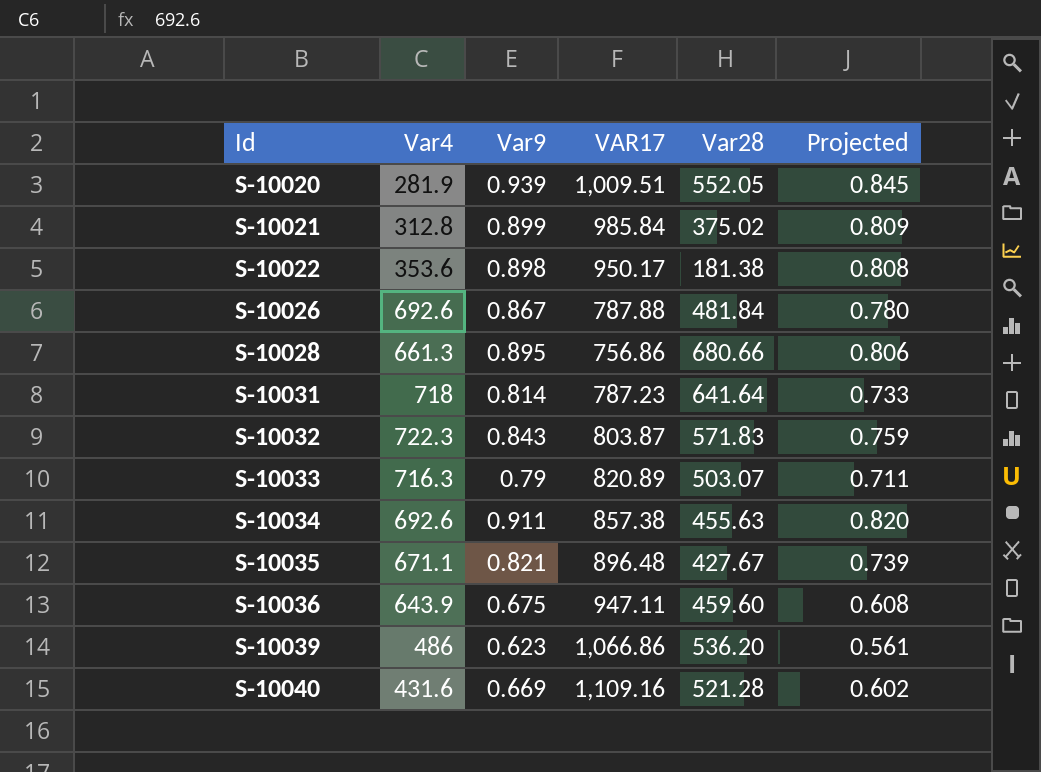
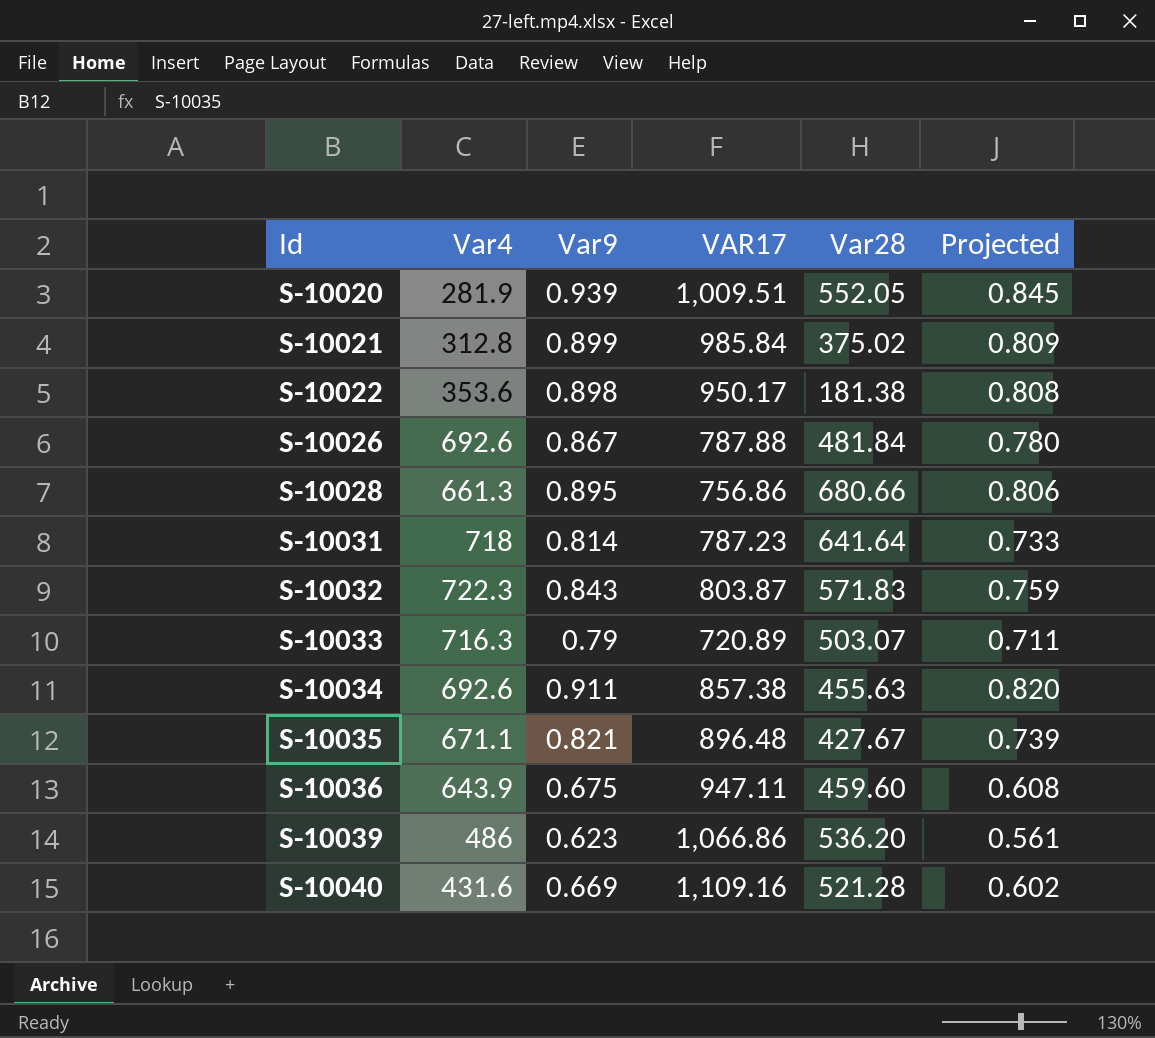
S-10033 | VAR17: 820.89 -> 720.89

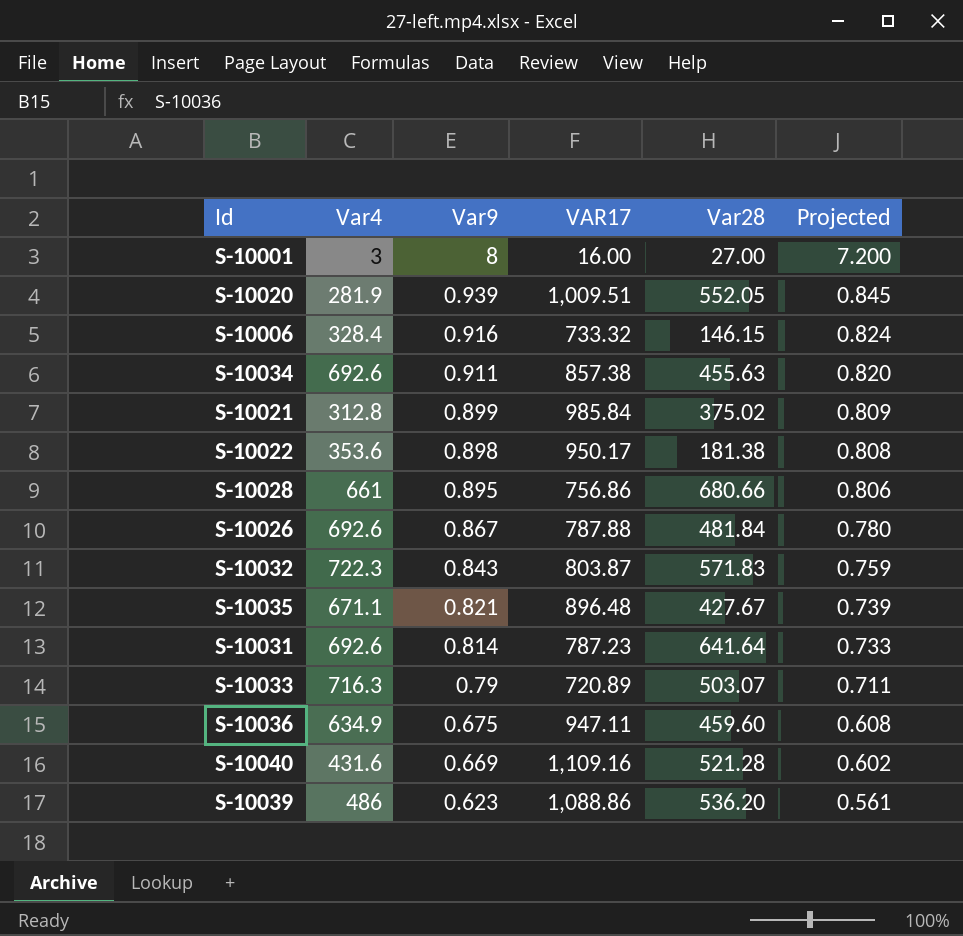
row order: Id ascending -> Var9 descending
row S-10001: none -> 3 | 8 | 16.00 | 27.00 | 7.200
row S-10006: none -> 328.4 | 0.916 | 733.32 | 146.15 | 0.824
S-10028 | Var4: 661.3 -> 661
S-10031 | Var4: 718 -> 692.6
S-10036 | Var4: 643.9 -> 634.9
S-10039 | VAR17: 1,066.86 -> 1,088.86

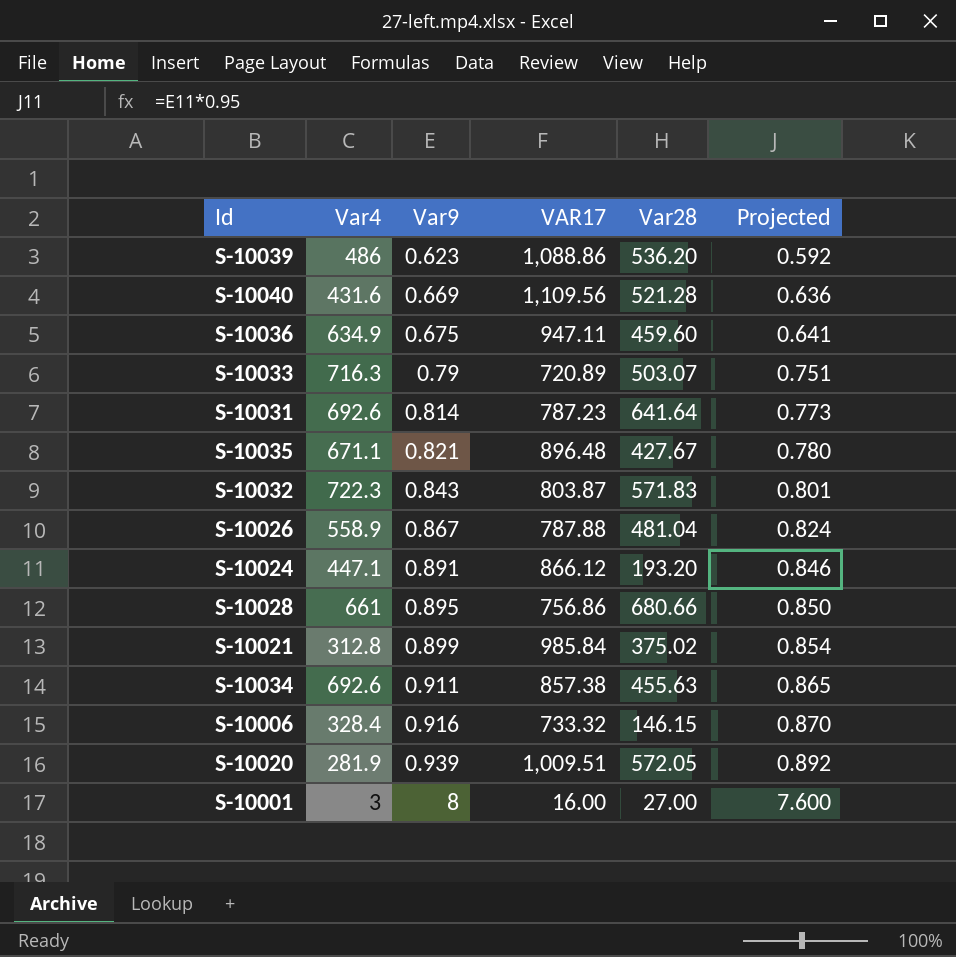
row order: Var9 descending -> Var9 ascending
column Projected | formula: [Var9] * 0.9 -> [Var9] * 0.95
row S-10022: 353.6 | 0.898 | 950.17 | 181.38 | 0.808 -> none
S-10040 | VAR17: 1,109.16 -> 1,109.56
S-10026 | Var4: 692.6 -> 558.9
S-10026 | Var28: 481.84 -> 481.04
row S-10024: none -> 447.1 | 0.891 | 866.12 | 193.20 | 0.846
S-10020 | Var28: 552.05 -> 572.05

